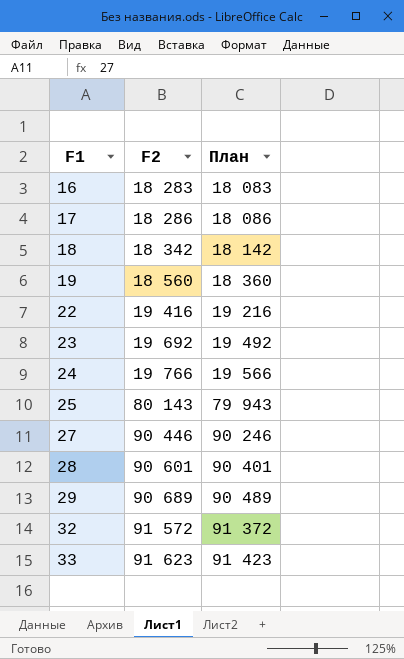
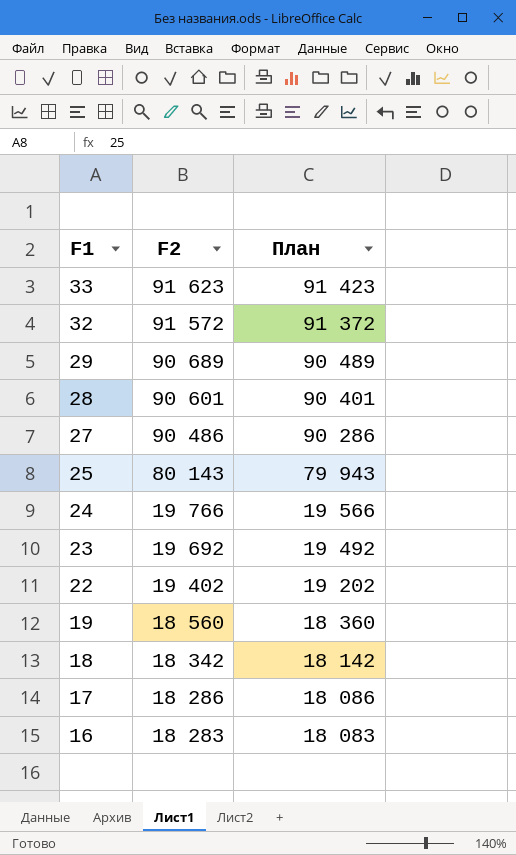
row order: F1 ascending -> F1 descending
27 | F2: 90 446 -> 90 486
27 | План: 90 246 -> 90 286
22 | F2: 19 416 -> 19 402
22 | План: 19 216 -> 19 202

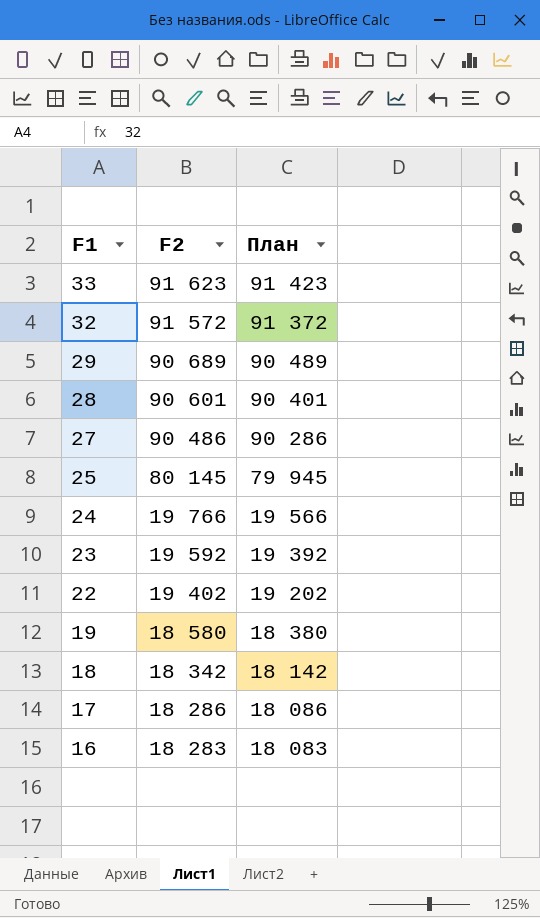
25 | F2: 80 143 -> 80 145
25 | План: 79 943 -> 79 945
23 | F2: 19 692 -> 19 592
23 | План: 19 492 -> 19 392
19 | F2: 18 560 -> 18 580
19 | План: 18 360 -> 18 380

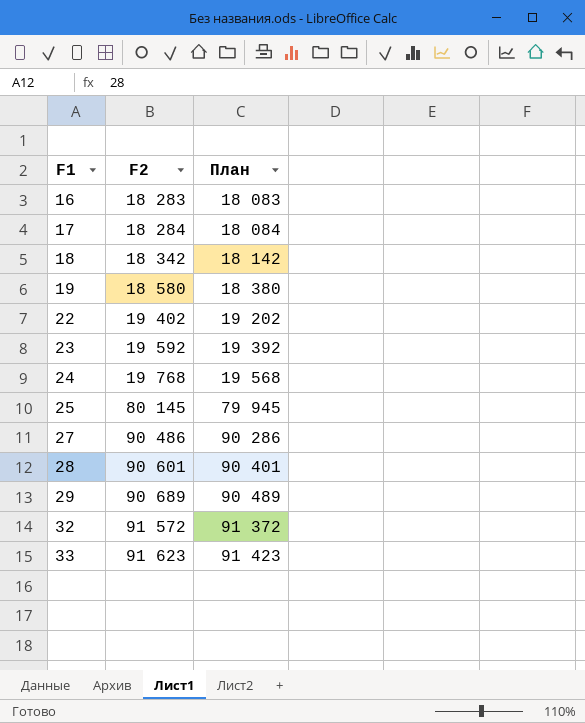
row order: F1 descending -> F1 ascending
17 | F2: 18 286 -> 18 284
17 | План: 18 086 -> 18 084
24 | F2: 19 766 -> 19 768
24 | План: 19 566 -> 19 568

